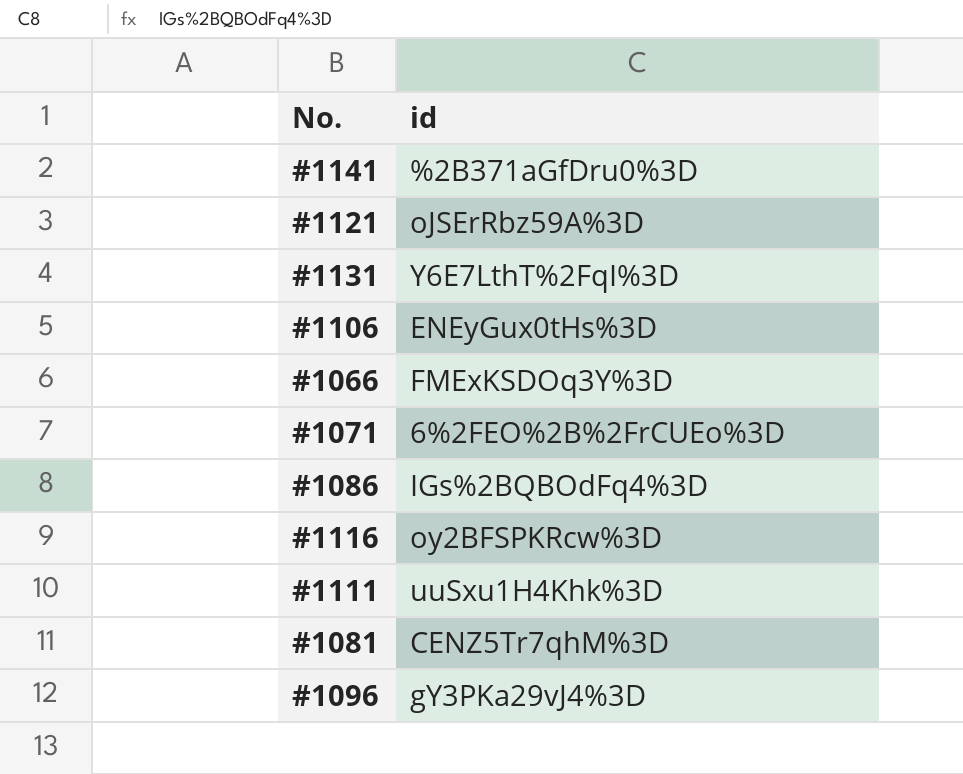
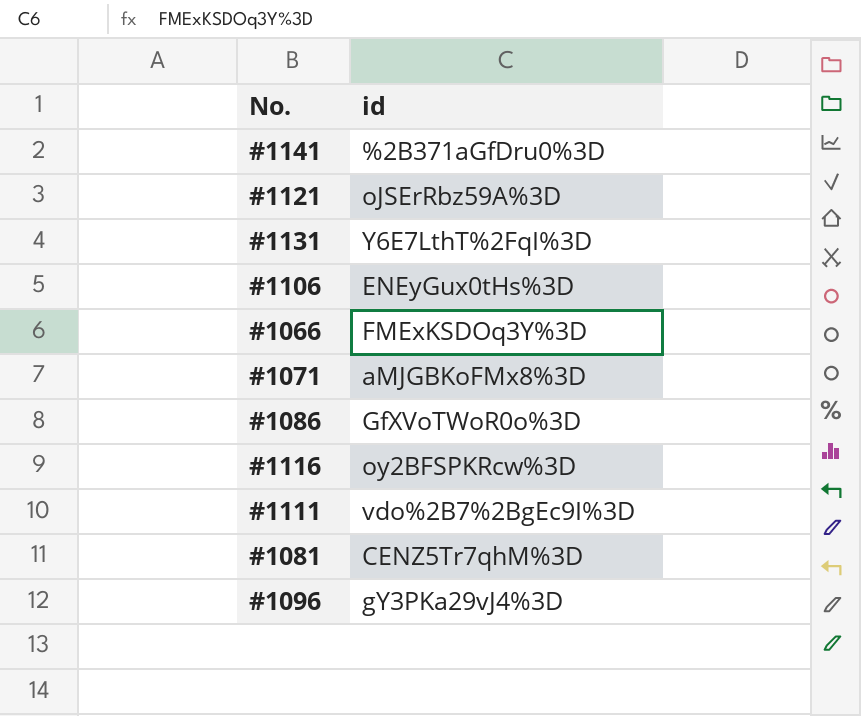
#1071 | id: 6%2FEO%2B%2FrCUEo%3D -> aMJGBKoFMx8%3D
#1086 | id: IGs%2BQBOdFq4%3D -> GfXVoTWoR0o%3D
#1111 | id: uuSxu1H4Khk%3D -> vdo%2B7%2BgEc9I%3D

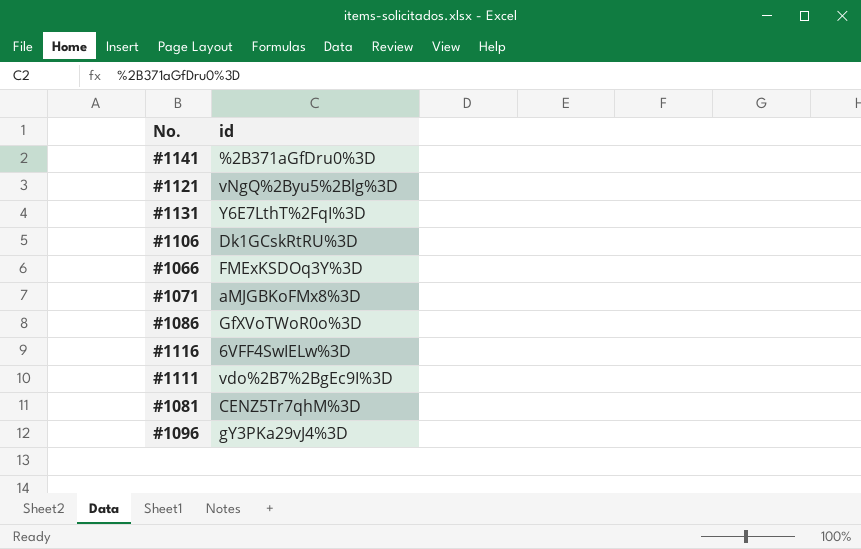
#1121 | id: oJSErRbz59A%3D -> vNgQ%2Byu5%2Blg%3D
#1106 | id: ENEyGux0tHs%3D -> Dk1GCskRtRU%3D
#1116 | id: oy2BFSPKRcw%3D -> 6VFF4SwIELw%3D

